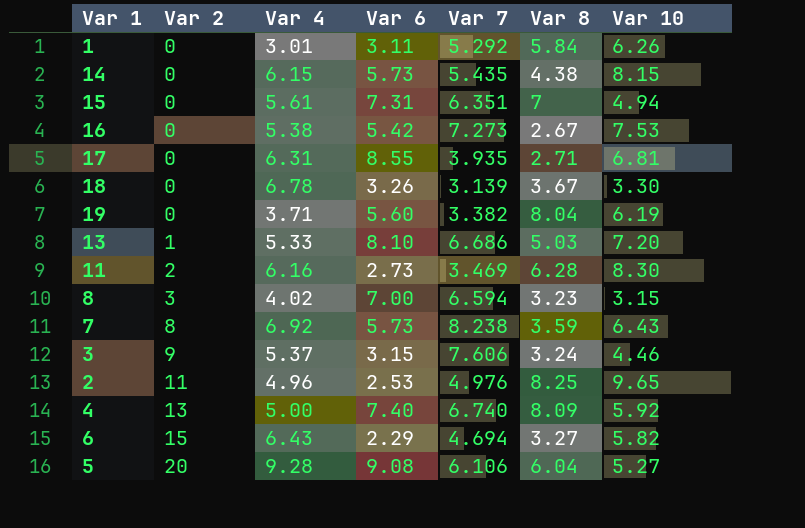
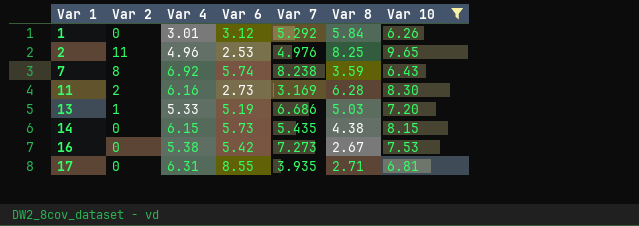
filter: none -> Var 10 >= 6.26
row order: Var 2 ascending -> Var 1 ascending
1 | Var 6: 3.11 -> 3.12
7 | Var 6: 5.73 -> 5.74
11 | Var 7: 3.469 -> 3.169
13 | Var 6: 8.10 -> 5.19

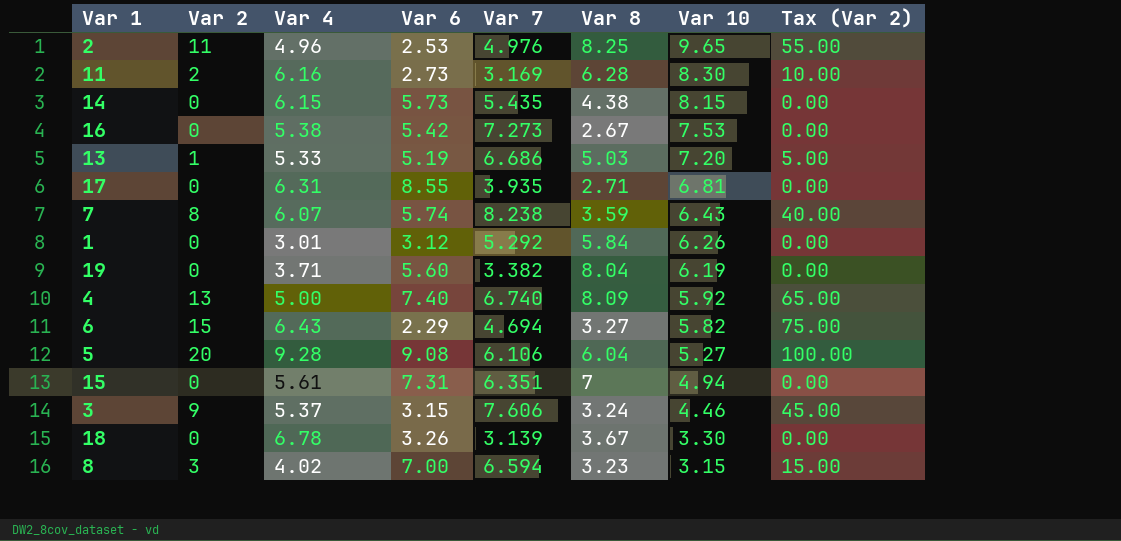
filter: Var 10 >= 6.26 -> none
row order: Var 1 ascending -> Var 10 descending
column Tax (Var 2) | formula: none -> [Var 2] * 5
7 | Var 4: 6.92 -> 6.07

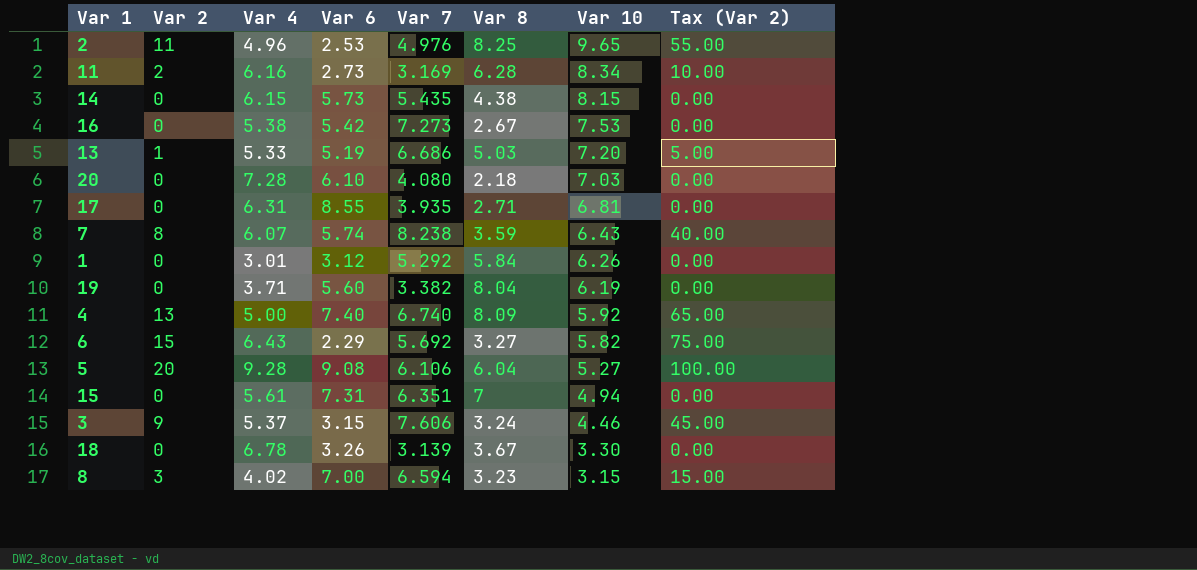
11 | Var 10: 8.30 -> 8.34
row 20: none -> 0 | 7.28 | 6.10 | 4.080 | 2.18 | 7.03 | 0.00
6 | Var 7: 4.694 -> 5.692

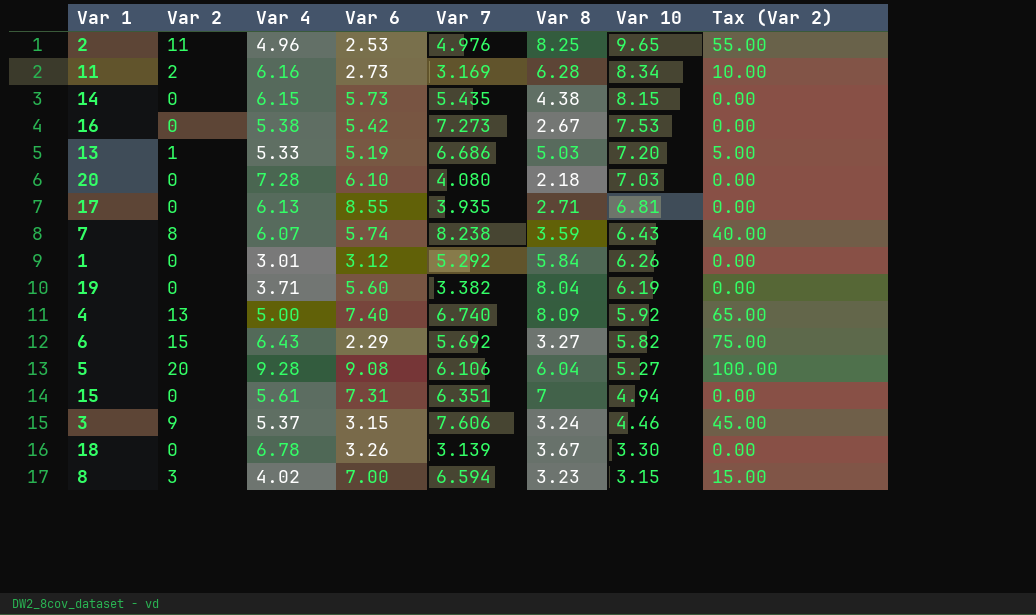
17 | Var 4: 6.31 -> 6.13

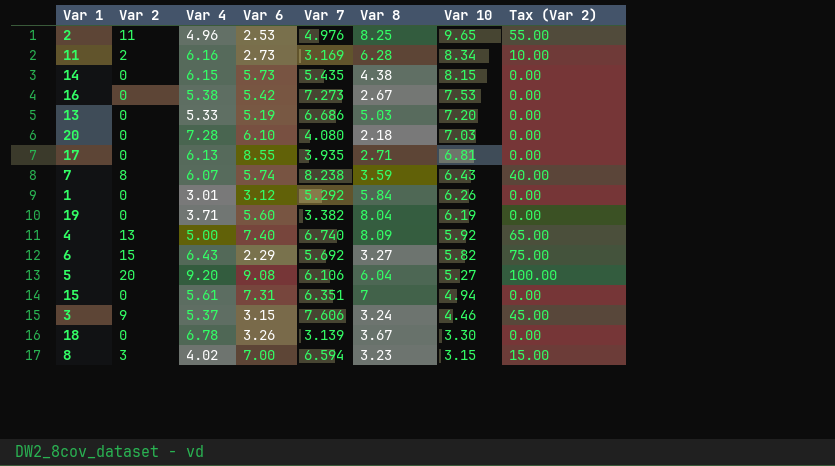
13 | Var 2: 1 -> 0
13 | Tax (Var 2): 5.00 -> 0.00
5 | Var 4: 9.28 -> 9.20

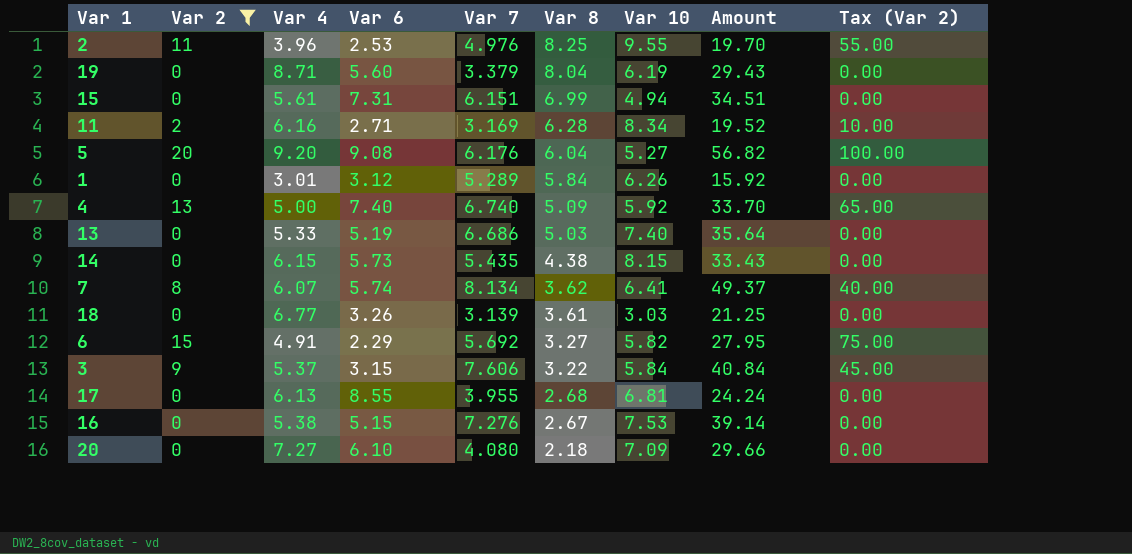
filter: none -> Var 2 != 3
row order: Var 10 descending -> Var 8 descending
column Amount | formula: none -> [Var 4] * [Var 7]
2 | Var 4: 4.96 -> 3.96
2 | Var 10: 9.65 -> 9.55
19 | Var 4: 3.71 -> 8.71
19 | Var 7: 3.382 -> 3.379
15 | Var 7: 6.351 -> 6.151
15 | Var 8: 7 -> 6.99
11 | Var 6: 2.73 -> 2.71
5 | Var 7: 6.106 -> 6.176
1 | Var 7: 5.292 -> 5.289
4 | Var 8: 8.09 -> 5.09
13 | Var 10: 7.20 -> 7.40
7 | Var 7: 8.238 -> 8.134
7 | Var 8: 3.59 -> 3.62
7 | Var 10: 6.43 -> 6.41
18 | Var 4: 6.78 -> 6.77
18 | Var 8: 3.67 -> 3.61
18 | Var 10: 3.30 -> 3.03
6 | Var 4: 6.43 -> 4.91
3 | Var 8: 3.24 -> 3.22
3 | Var 10: 4.46 -> 5.84
17 | Var 7: 3.935 -> 3.955
17 | Var 8: 2.71 -> 2.68
16 | Var 6: 5.42 -> 5.15
16 | Var 7: 7.273 -> 7.276
20 | Var 4: 7.28 -> 7.27
20 | Var 10: 7.03 -> 7.09

